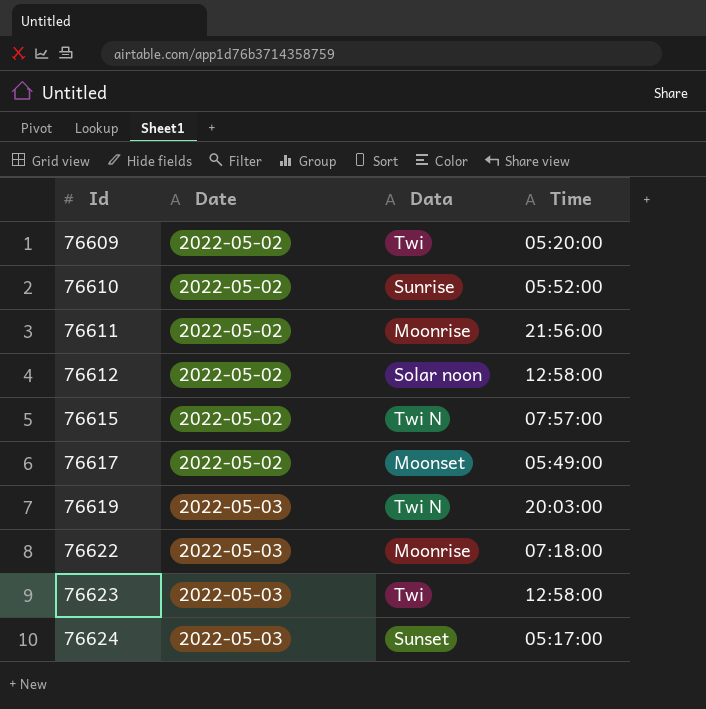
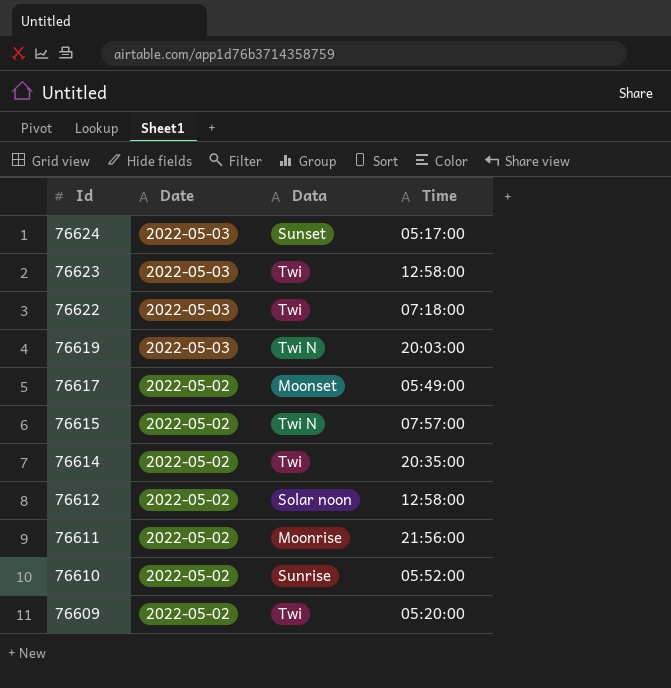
row order: Id ascending -> Id descending
76622 | Data: Moonrise -> Twi
row 76614: none -> 2022-05-02 | Twi | 20:35:00

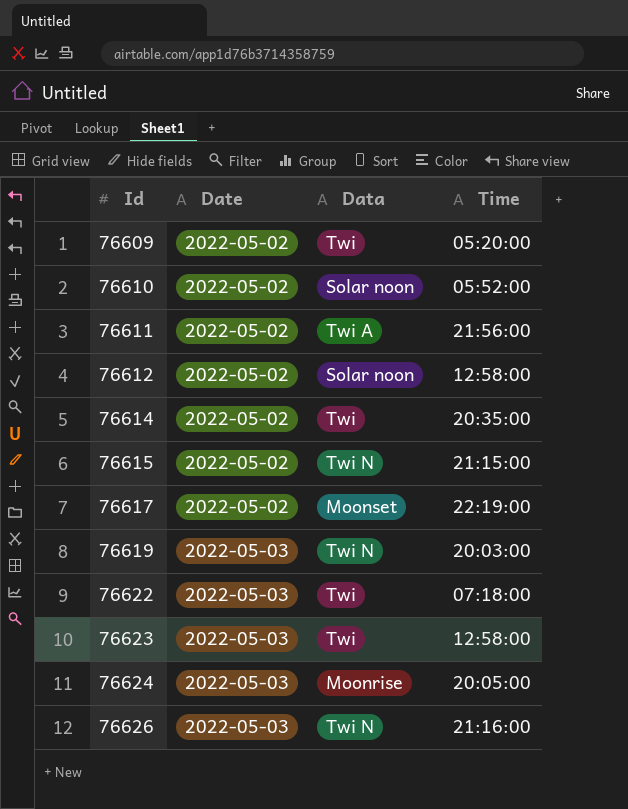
row order: Id descending -> Id ascending
76610 | Data: Sunrise -> Solar noon
76611 | Data: Moonrise -> Twi A
76615 | Time: 07:57:00 -> 21:15:00
76617 | Time: 05:49:00 -> 22:19:00
76624 | Data: Sunset -> Moonrise
76624 | Time: 05:17:00 -> 20:05:00
row 76626: none -> 2022-05-03 | Twi N | 21:16:00

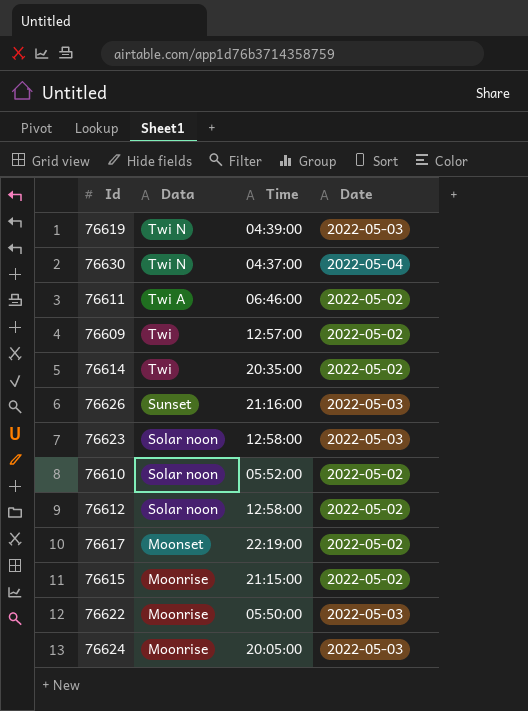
row order: Id ascending -> Data descending
column Date | position: 2 -> 4
76619 | Time: 20:03:00 -> 04:39:00
row 76630: none -> Twi N | 04:37:00 | 2022-05-04
76611 | Time: 21:56:00 -> 06:46:00
76609 | Time: 05:20:00 -> 12:57:00
76626 | Data: Twi N -> Sunset
76623 | Data: Twi -> Solar noon
76615 | Data: Twi N -> Moonrise
76622 | Data: Twi -> Moonrise
76622 | Time: 07:18:00 -> 05:50:00

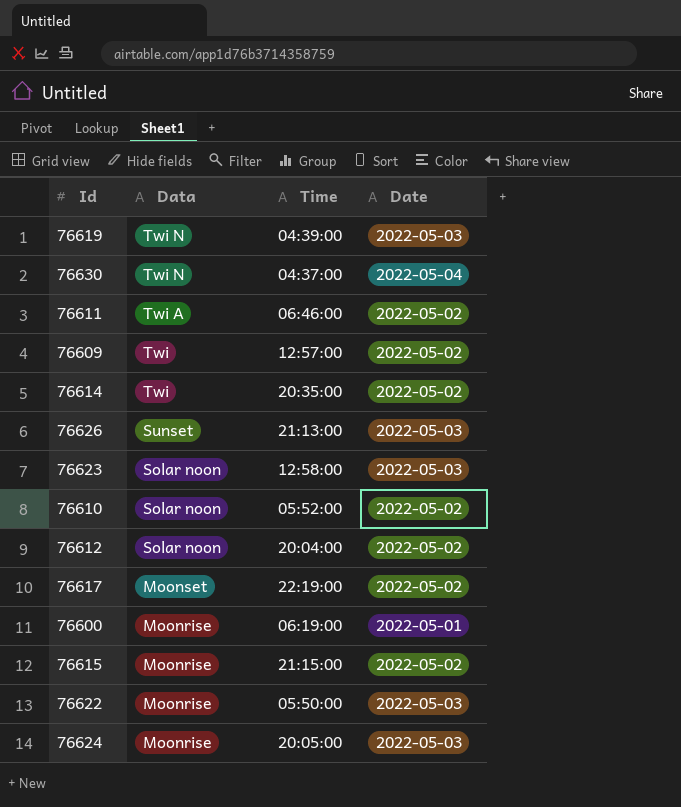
76626 | Time: 21:16:00 -> 21:13:00
76612 | Time: 12:58:00 -> 20:04:00
row 76600: none -> Moonrise | 06:19:00 | 2022-05-01

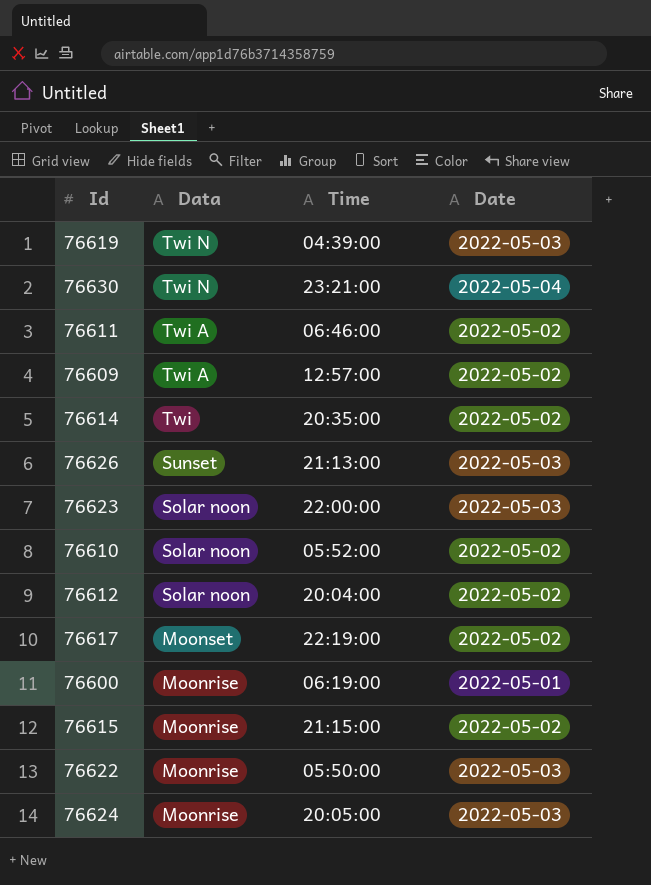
76630 | Time: 04:37:00 -> 23:21:00
76609 | Data: Twi -> Twi A
76623 | Time: 12:58:00 -> 22:00:00

